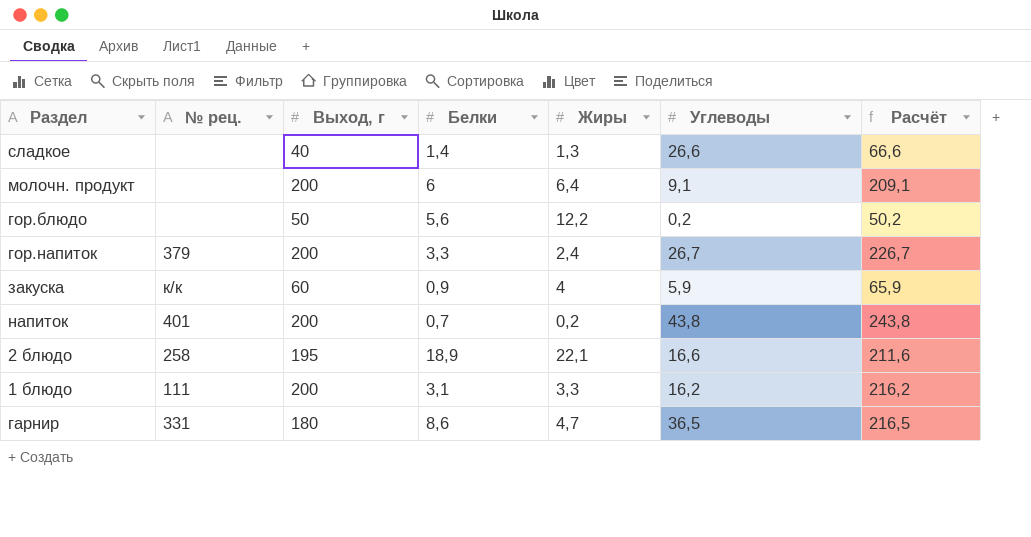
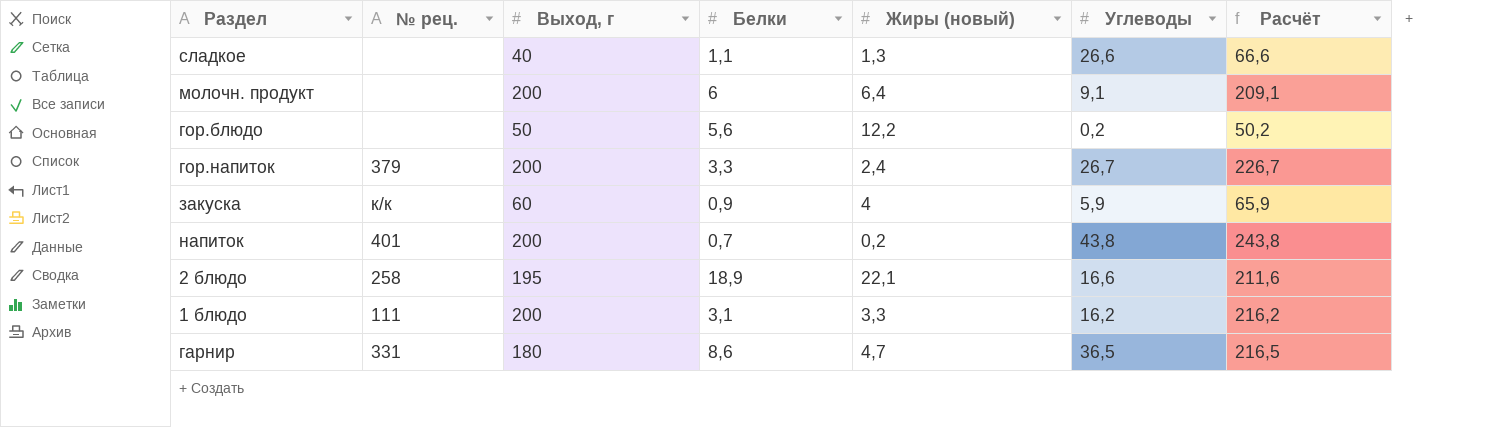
column name: Жиры -> Жиры (новый)
сладкое | Белки: 1,4 -> 1,1

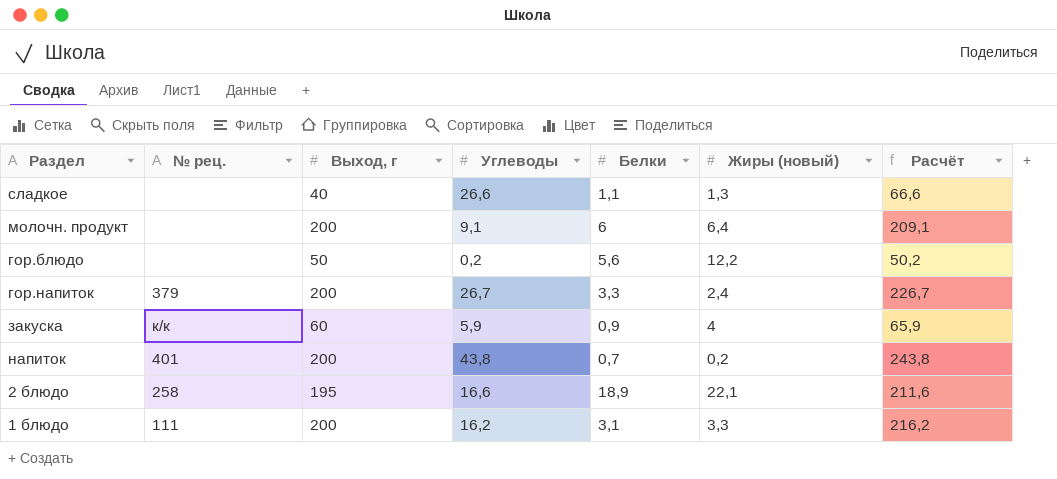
column Углеводы | position: 6 -> 4
row гарнир: 331 | 180 | 8,6 | 4,7 | 36,5 | 216,5 -> none

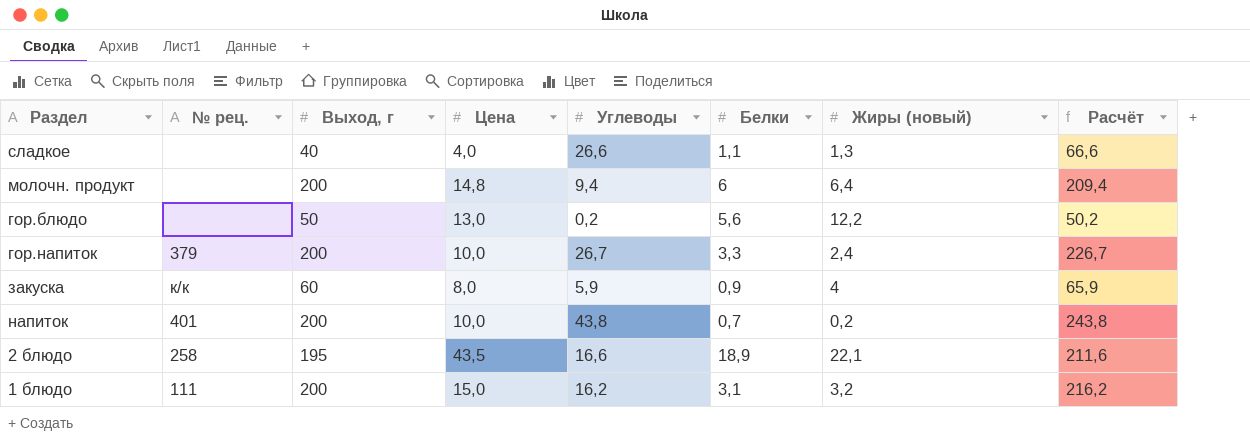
column Цена | position: none -> 4
молочн. продукт | Углеводы: 9,1 -> 9,4
молочн. продукт | Расчёт: 209,1 -> 209,4
1 блюдо | Жиры (новый): 3,3 -> 3,2

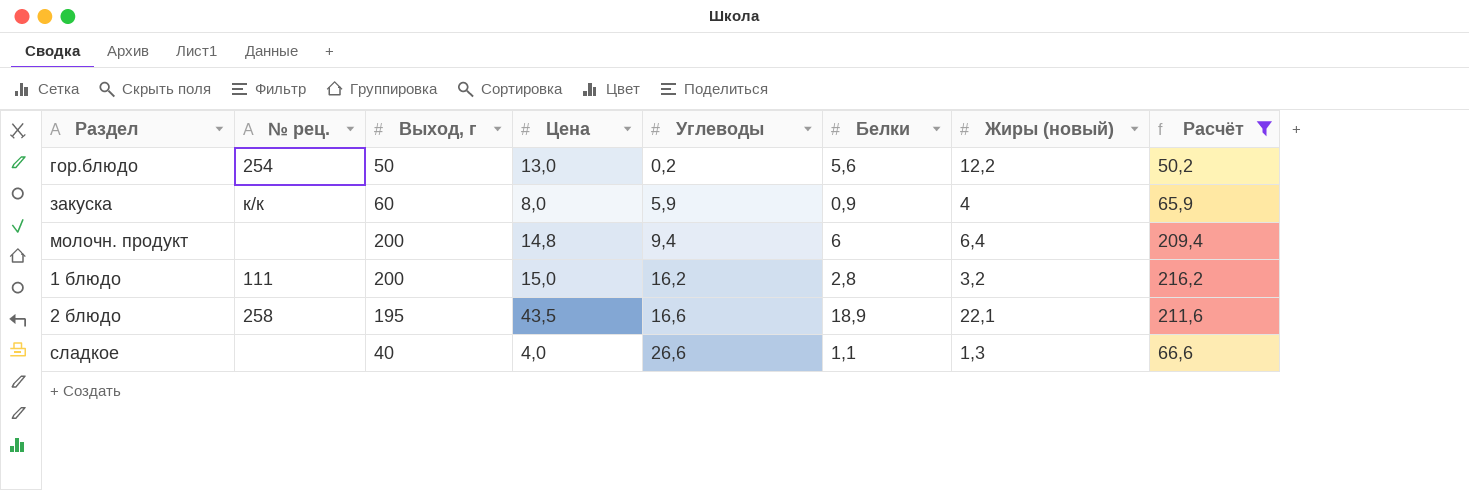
filter: none -> Расчёт <= 216,2
row order: none -> Углеводы ascending
гор.блюдо | № рец.: none -> 254
1 блюдо | Белки: 3,1 -> 2,8

